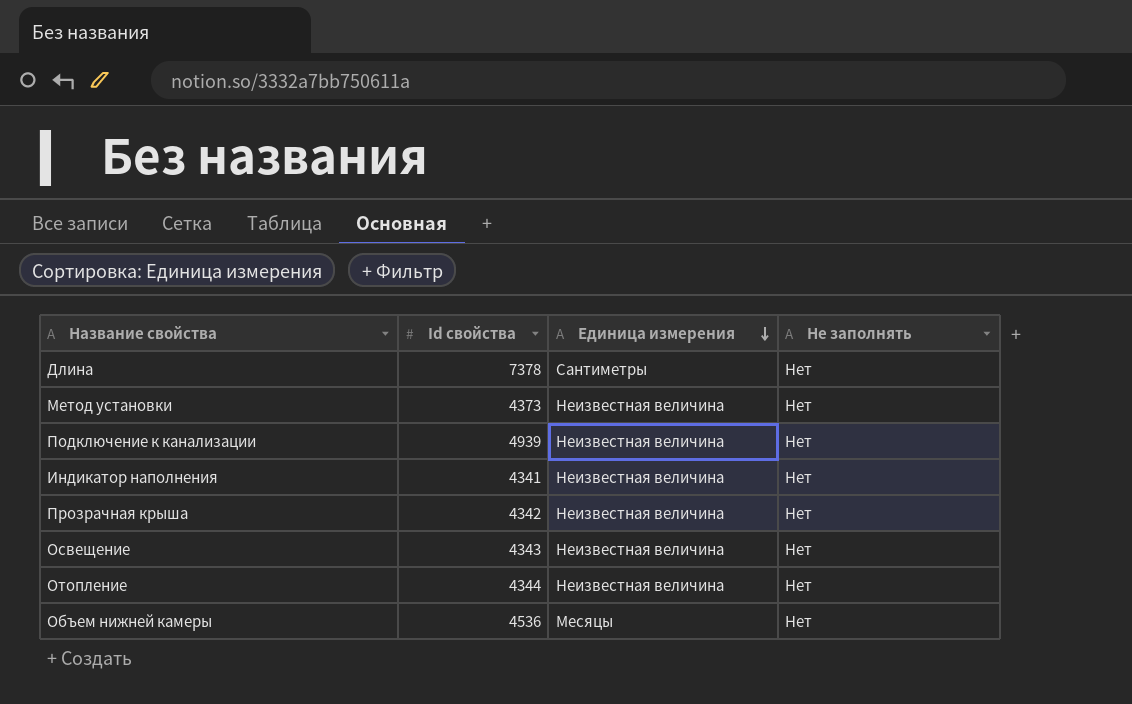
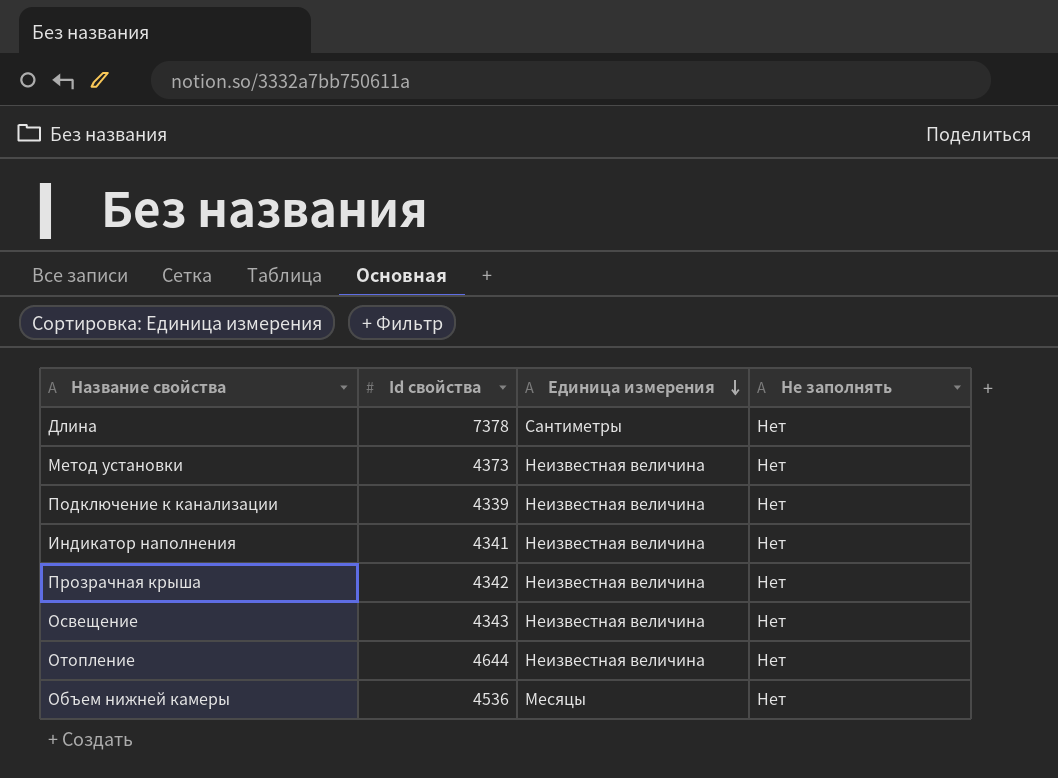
Подключение к канализации | Id свойства: 4939 -> 4339
Отопление | Id свойства: 4344 -> 4644

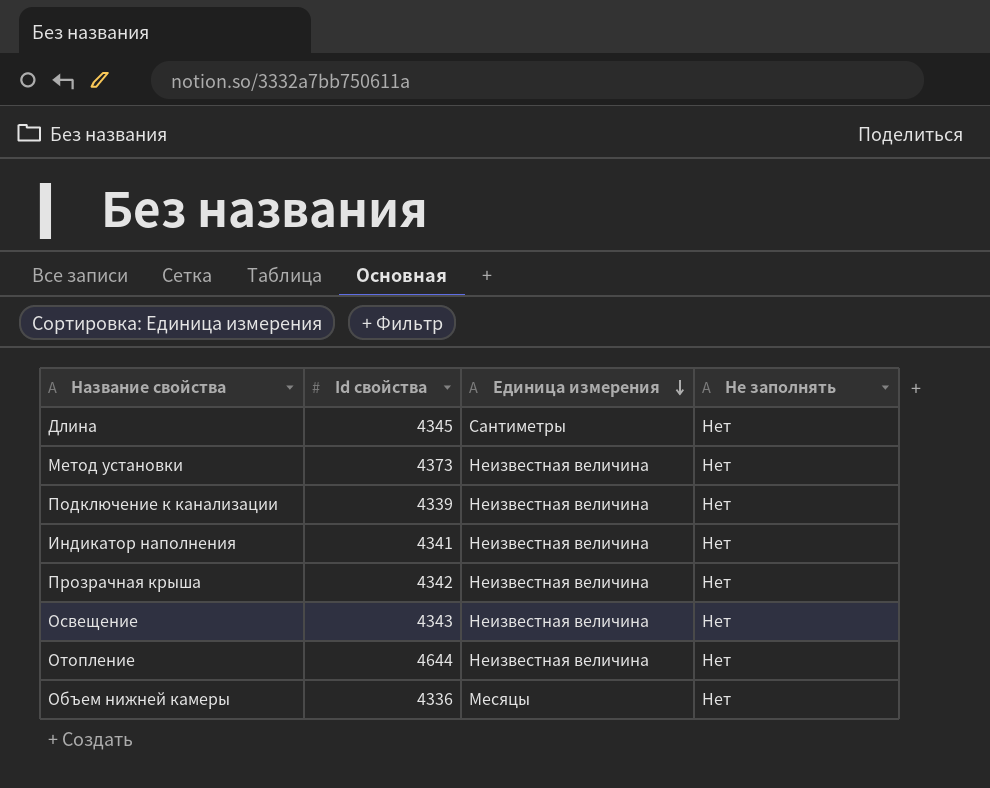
Длина | Id свойства: 7378 -> 4345
Объем нижней камеры | Id свойства: 4536 -> 4336

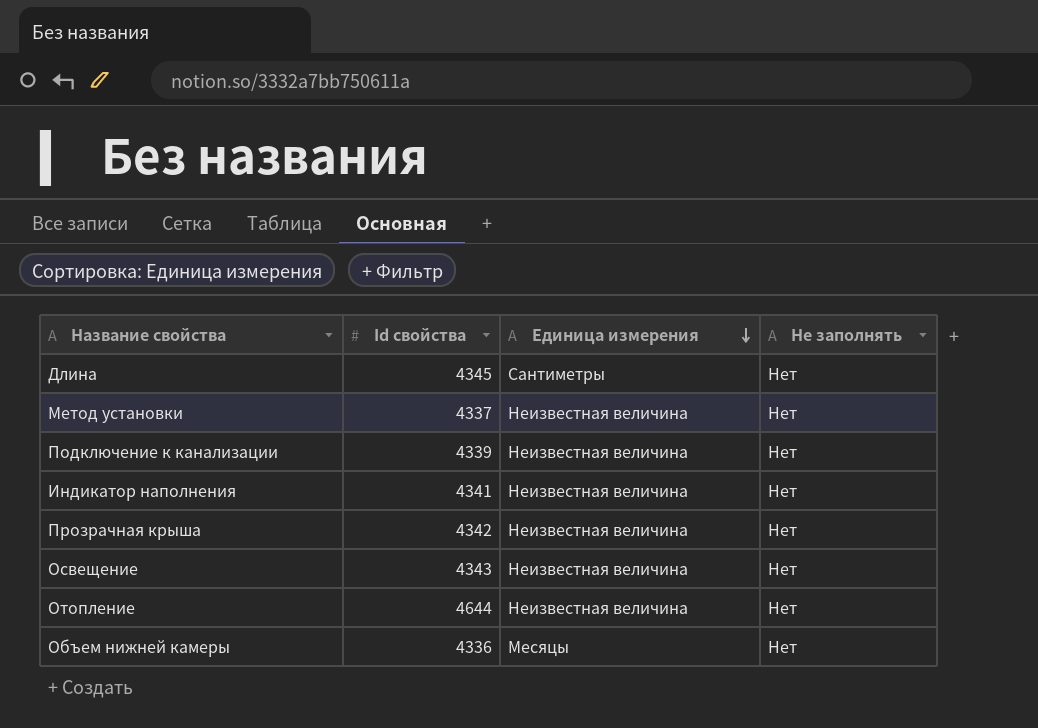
Метод установки | Id свойства: 4373 -> 4337

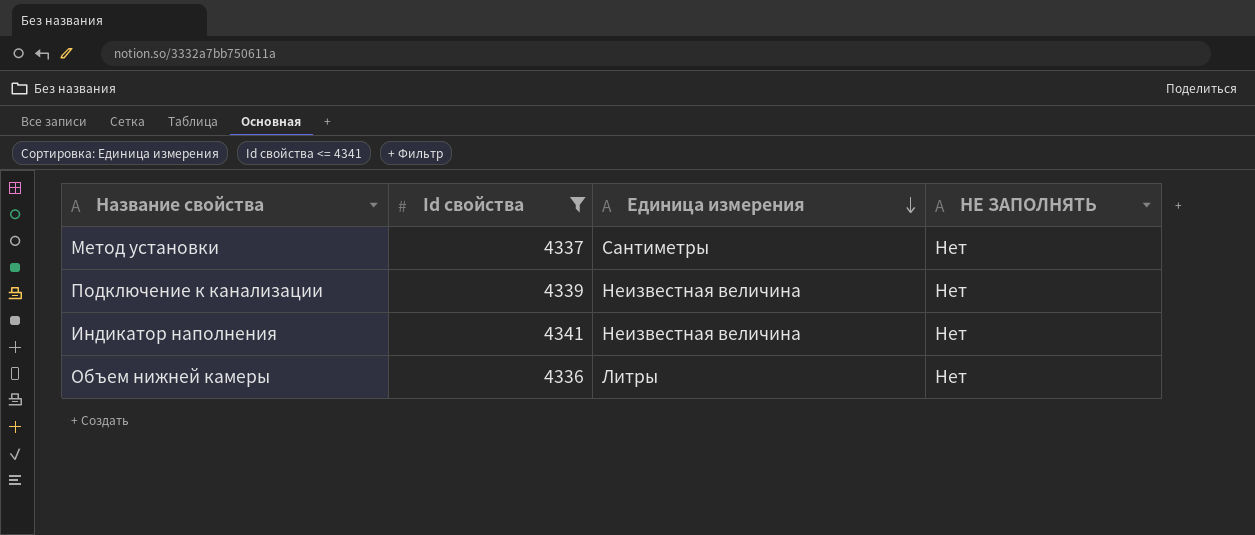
filter: none -> Id свойства <= 4341
column name: Не заполнять -> НЕ ЗАПОЛНЯТЬ
Метод установки | Единица измерения: Неизвестная величина -> Сантиметры
Объем нижней камеры | Единица измерения: Месяцы -> Литры

